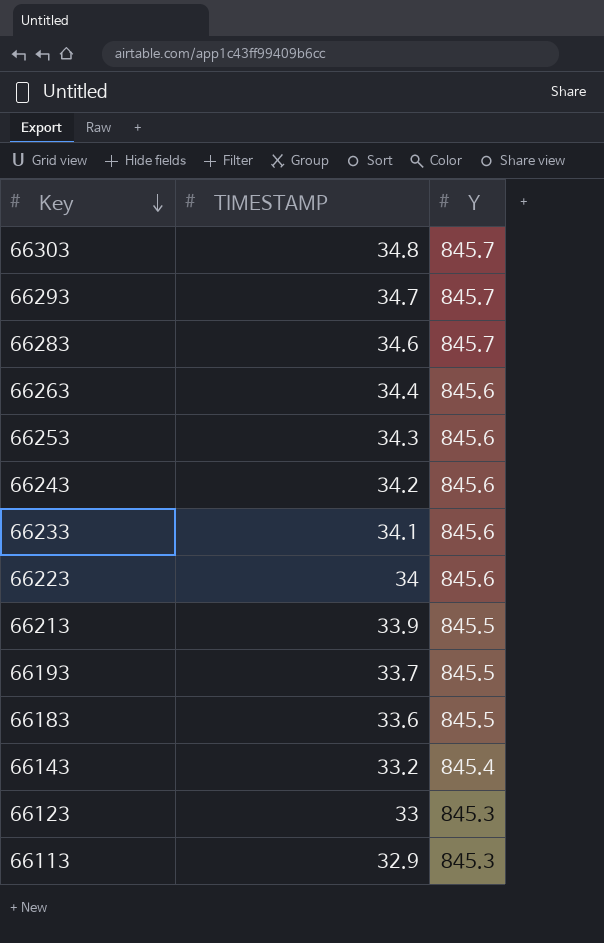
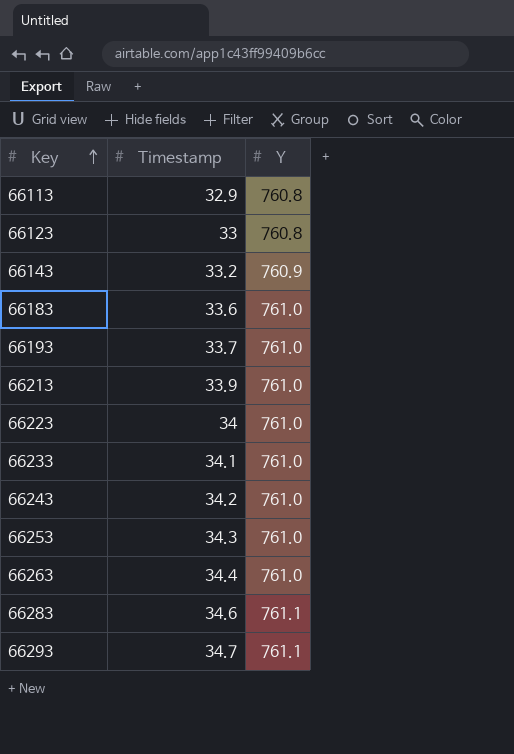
row order: Key descending -> Key ascending
column name: TIMESTAMP -> Timestamp
row 66303: 34.8 | 845.7 -> none
66113 | Y: 845.3 -> 760.8
66123 | Y: 845.3 -> 760.8
66143 | Y: 845.4 -> 760.9
66183 | Y: 845.5 -> 761.0
66193 | Y: 845.5 -> 761.0
66213 | Y: 845.5 -> 761.0
66223 | Y: 845.6 -> 761.0
66233 | Y: 845.6 -> 761.0
66243 | Y: 845.6 -> 761.0
66253 | Y: 845.6 -> 761.0
66263 | Y: 845.6 -> 761.0
66283 | Y: 845.7 -> 761.1
66293 | Y: 845.7 -> 761.1

